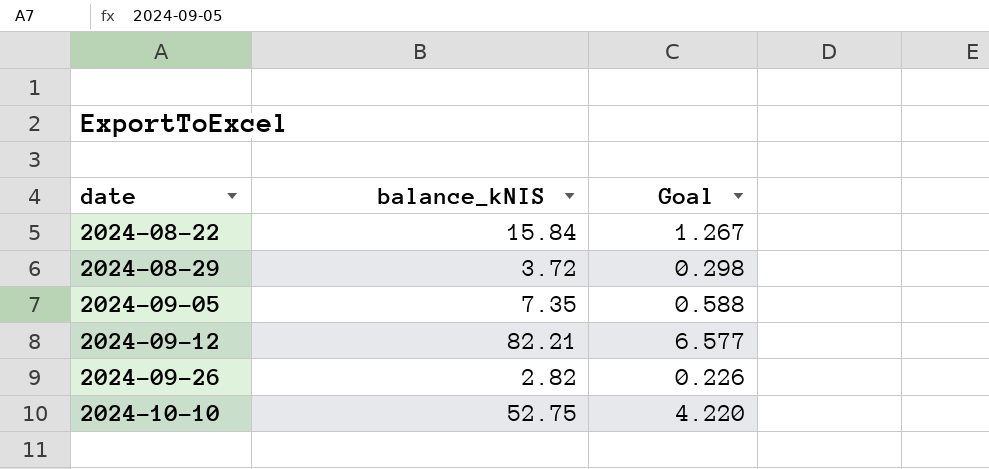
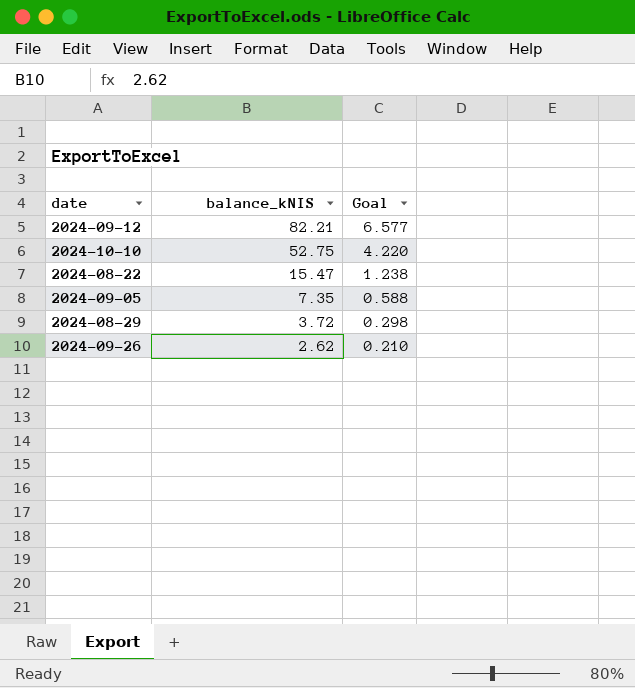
row order: date ascending -> balance_kNIS descending
2024-08-22 | balance_kNIS: 15.84 -> 15.47
2024-08-22 | Goal: 1.267 -> 1.238
2024-09-26 | balance_kNIS: 2.82 -> 2.62
2024-09-26 | Goal: 0.226 -> 0.210

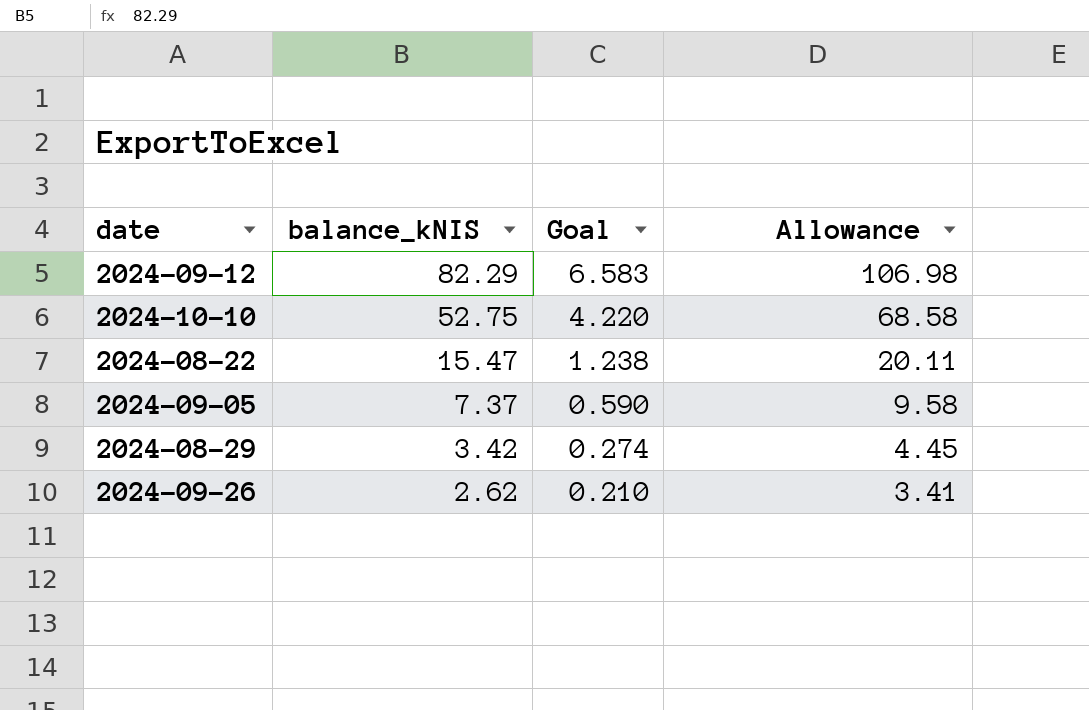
column Allowance | formula: none -> [balance_kNIS] * 1.3
2024-09-12 | balance_kNIS: 82.21 -> 82.29
2024-09-12 | Goal: 6.577 -> 6.583
2024-09-05 | balance_kNIS: 7.35 -> 7.37
2024-09-05 | Goal: 0.588 -> 0.590
2024-08-29 | balance_kNIS: 3.72 -> 3.42
2024-08-29 | Goal: 0.298 -> 0.274

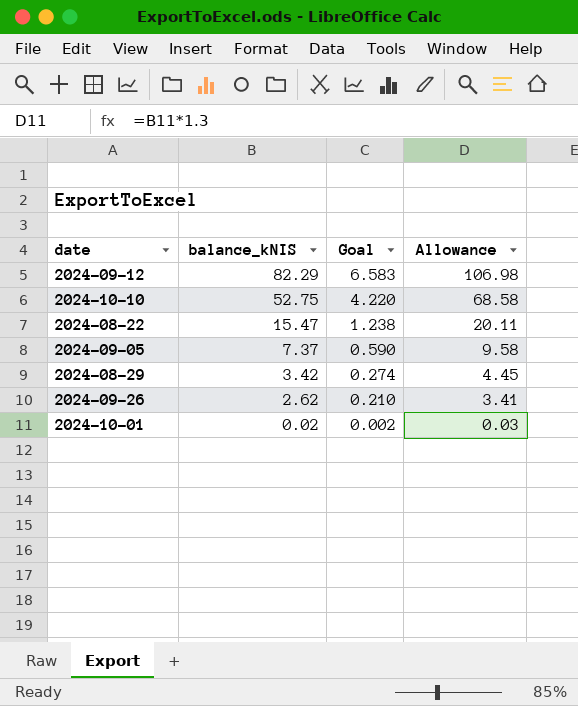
row 2024-10-01: none -> 0.02 | 0.002 | 0.03

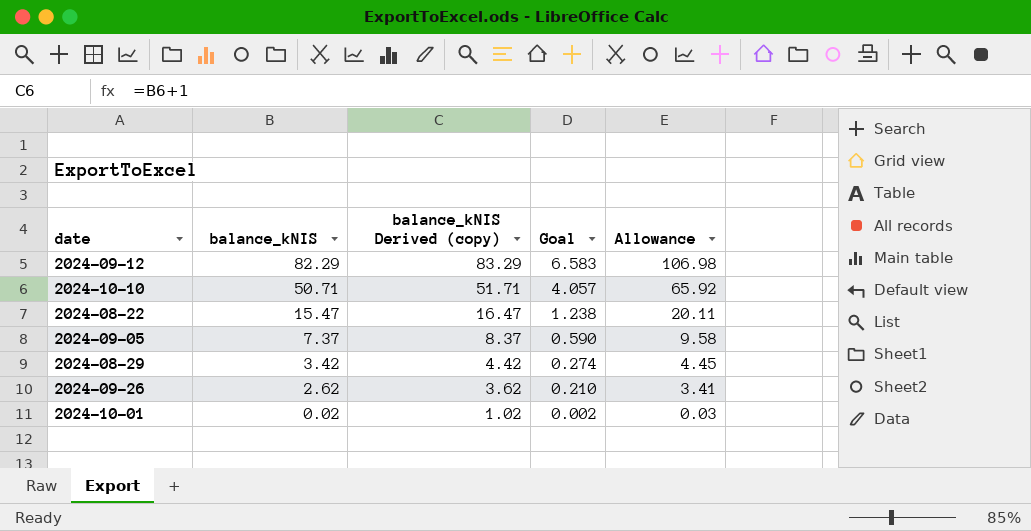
column balance_kNIS Derived (copy) | formula: none -> [balance_kNIS] + 1
2024-10-10 | balance_kNIS: 52.75 -> 50.71
2024-10-10 | Goal: 4.220 -> 4.057
2024-10-10 | Allowance: 68.58 -> 65.92

